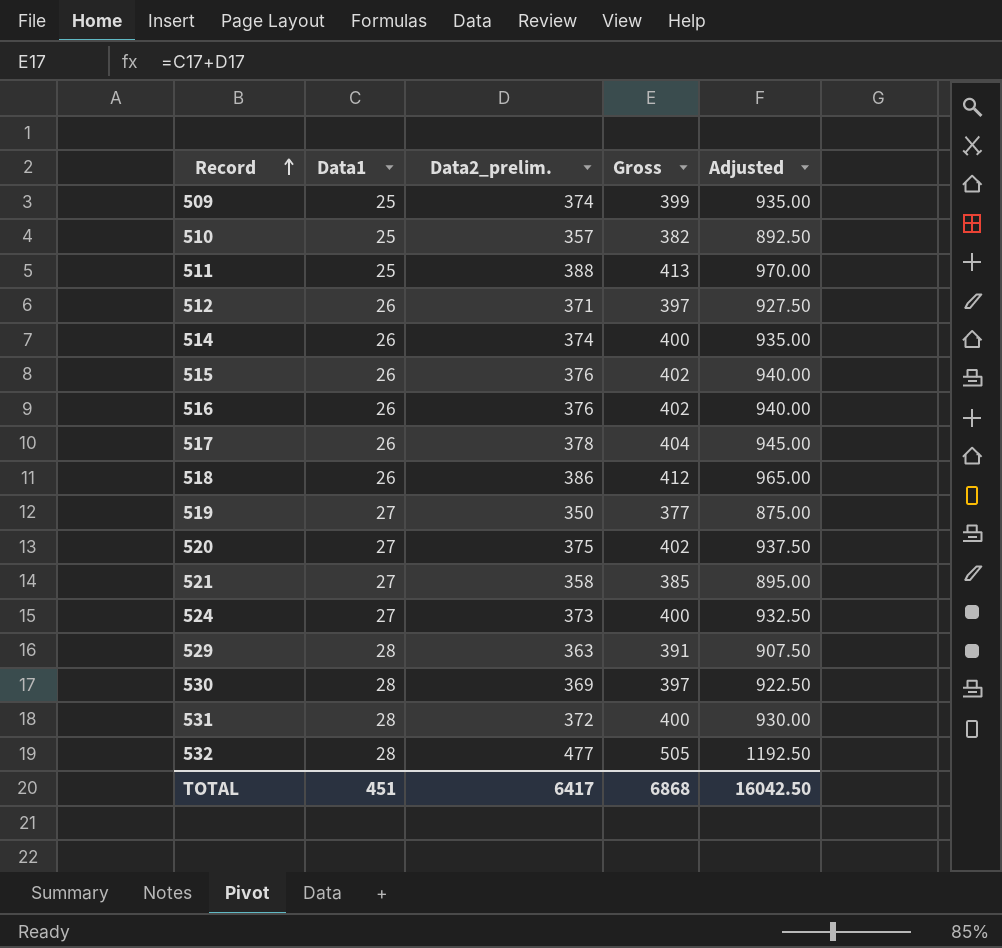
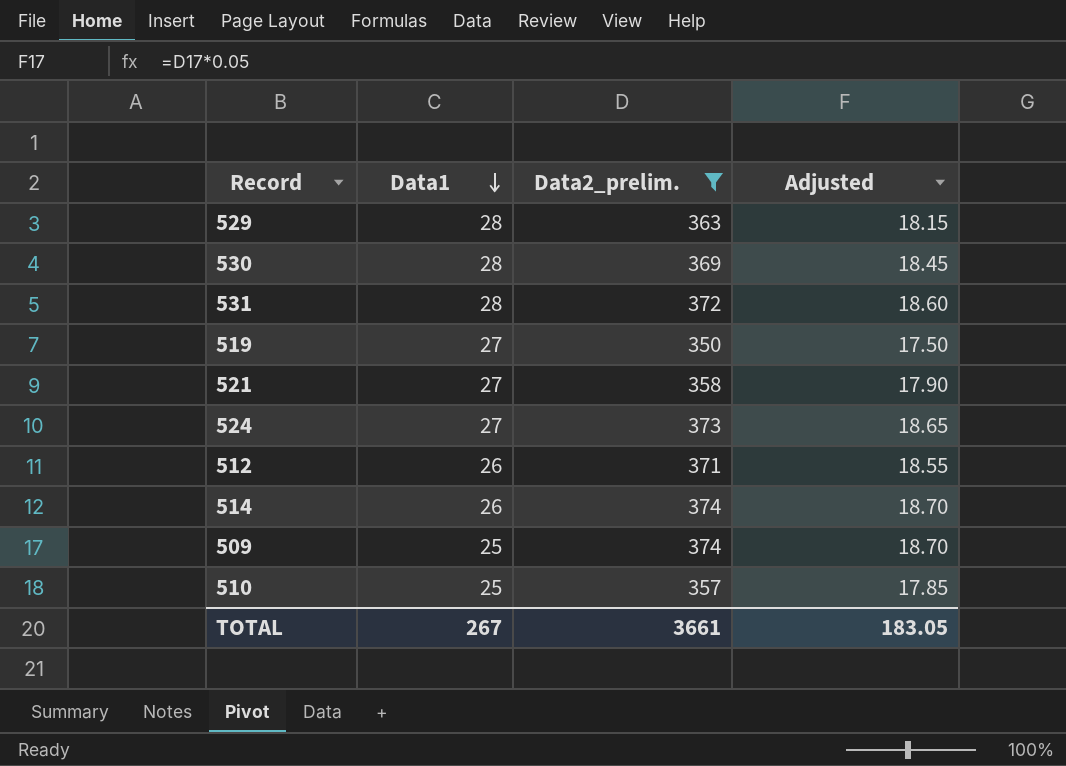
filter: none -> Data2_prelim. <= 374
row order: Record ascending -> Data1 descending
column Gross | formula: [Data1] + [Data2_prelim.] -> none
column Adjusted | formula: [Data2_prelim.] * 2.5 -> [Data2_prelim.] * 0.05
TOTAL | Data1: 451 -> 267
TOTAL | Data2_prelim.: 6417 -> 3661
TOTAL | Adjusted: 16042.50 -> 183.05

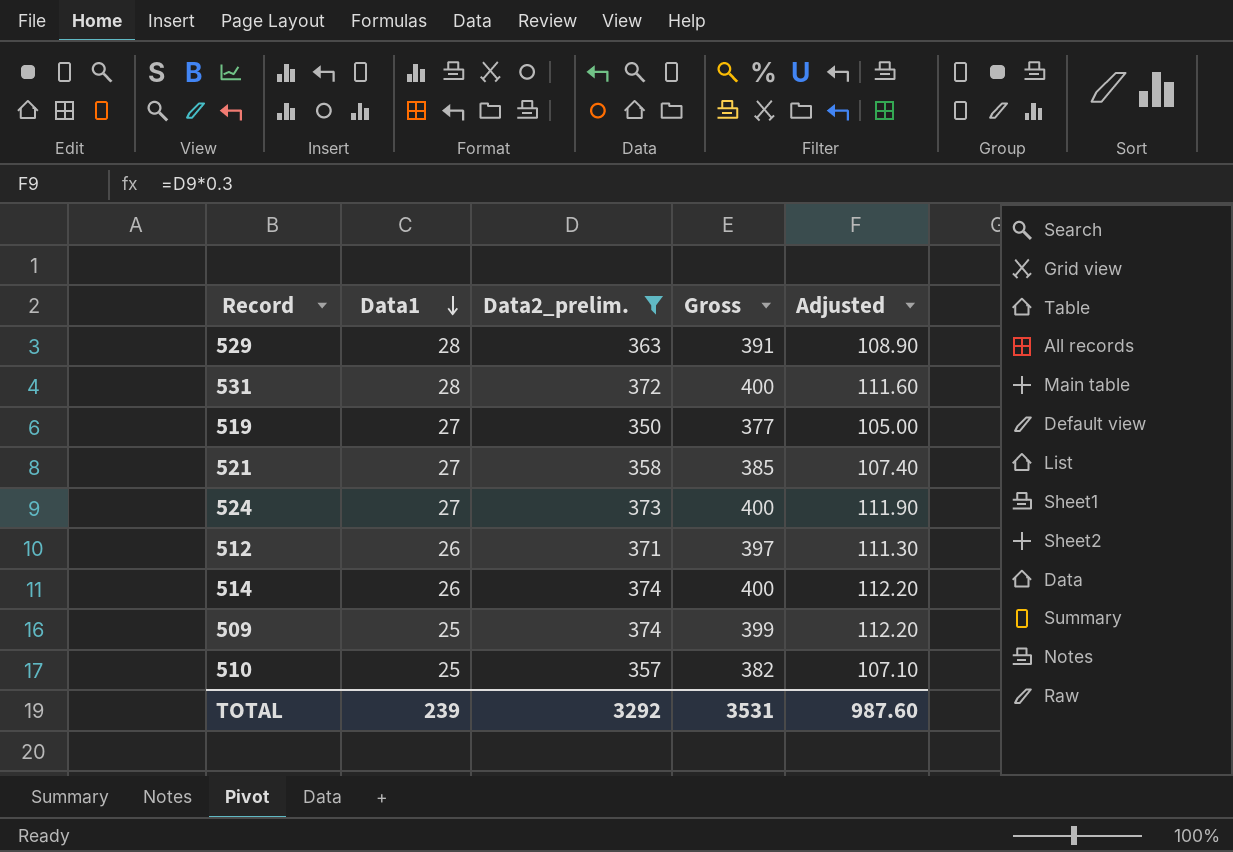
column Gross | formula: none -> [Data1] + [Data2_prelim.]
column Adjusted | formula: [Data2_prelim.] * 0.05 -> [Data2_prelim.] * 0.3
row 530: 28 | 369 | 18.45 -> none
TOTAL | Data1: 267 -> 239
TOTAL | Data2_prelim.: 3661 -> 3292
TOTAL | Adjusted: 183.05 -> 987.60

